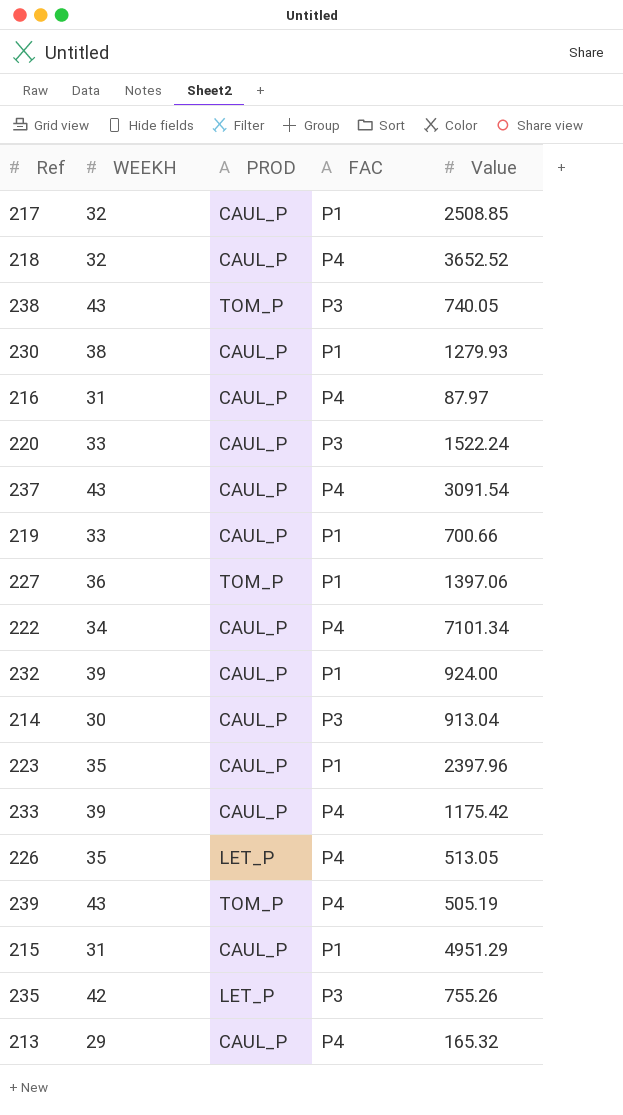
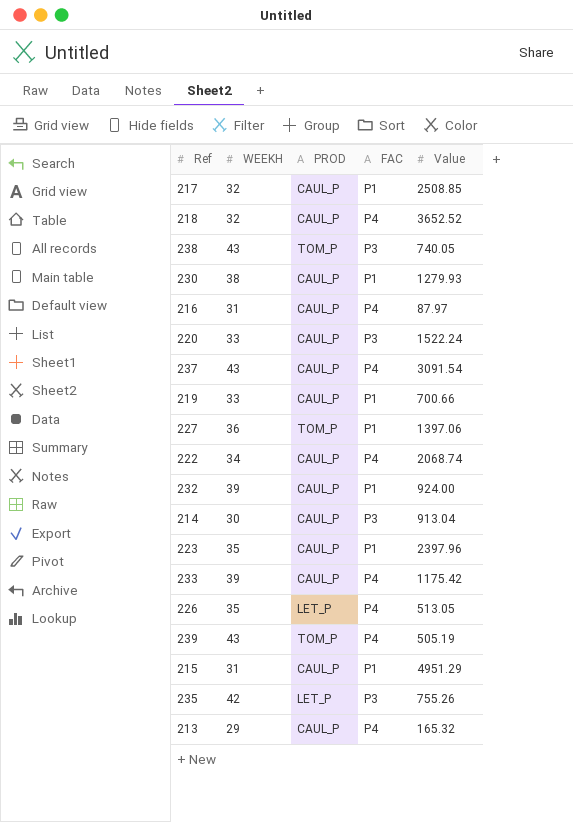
222 | Value: 7101.34 -> 2068.74

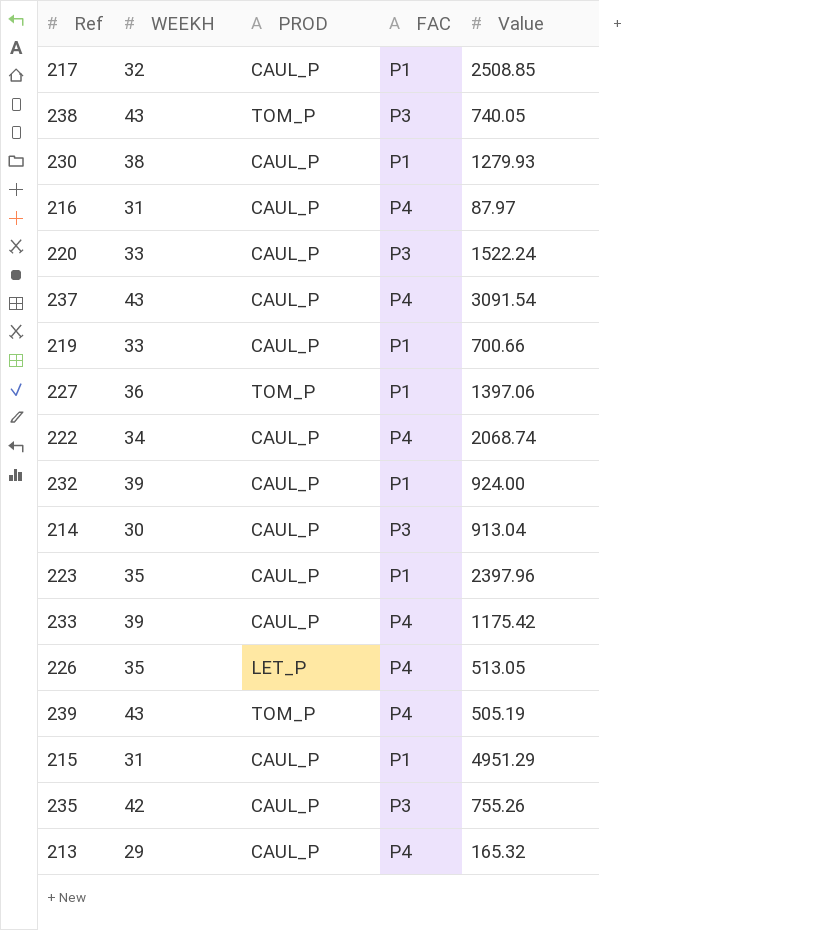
row 218: 32 | CAUL_P | P4 | 3652.52 -> none
235 | PROD: LET_P -> CAUL_P

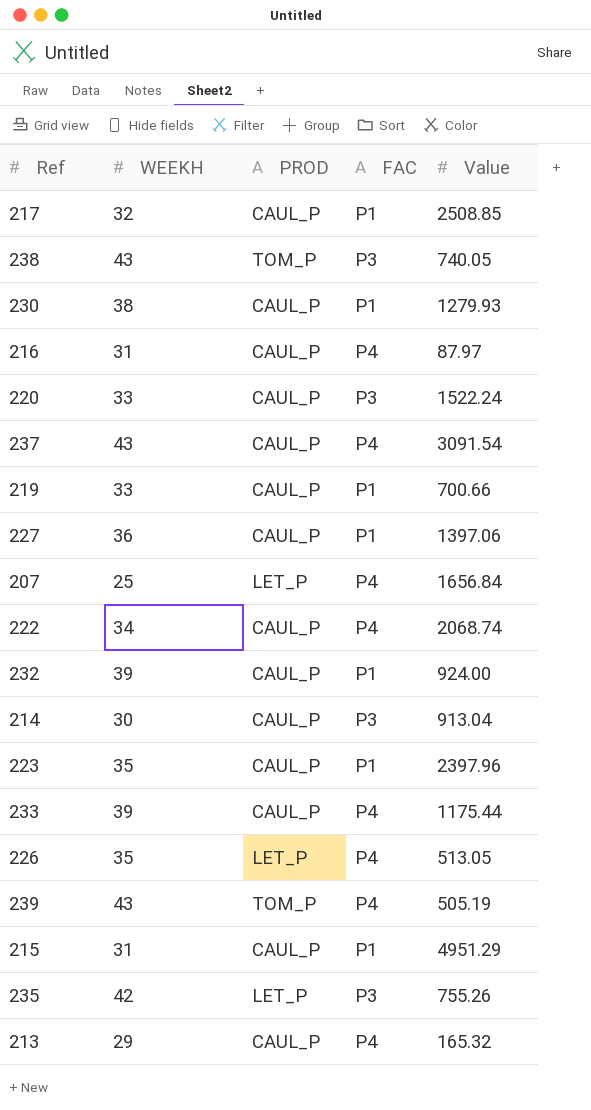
227 | PROD: TOM_P -> CAUL_P
row 207: none -> 25 | LET_P | P4 | 1656.84
233 | Value: 1175.42 -> 1175.44
235 | PROD: CAUL_P -> LET_P

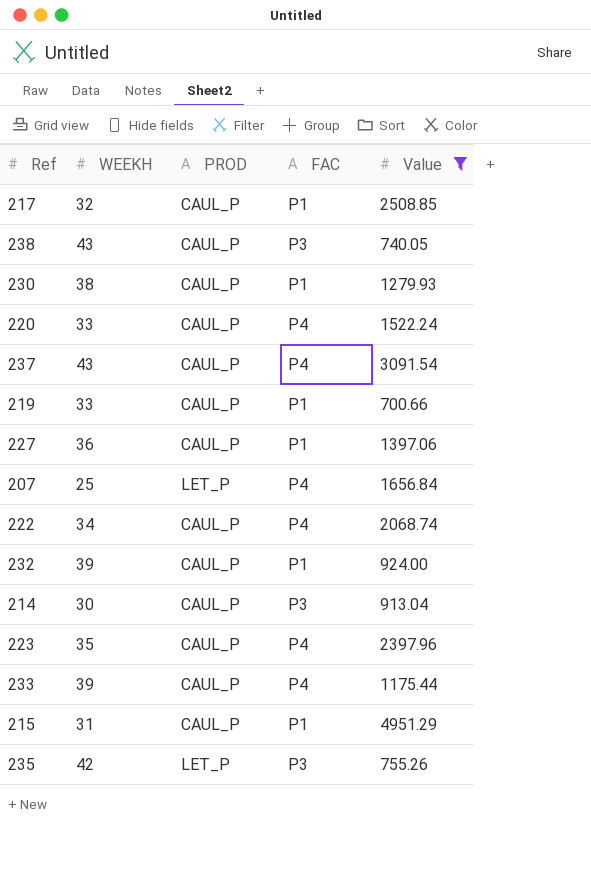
filter: none -> Value >= 700.66
238 | PROD: TOM_P -> CAUL_P
220 | FAC: P3 -> P4
223 | FAC: P1 -> P4

